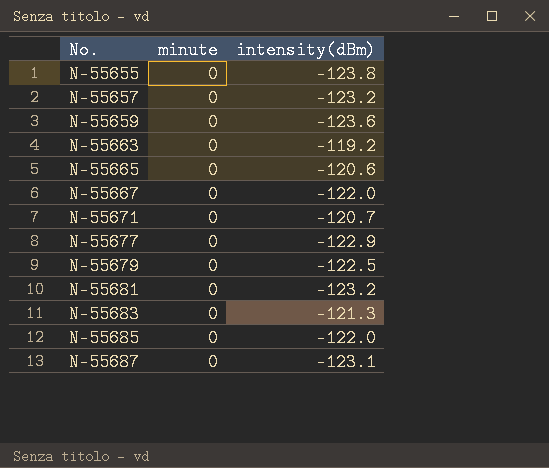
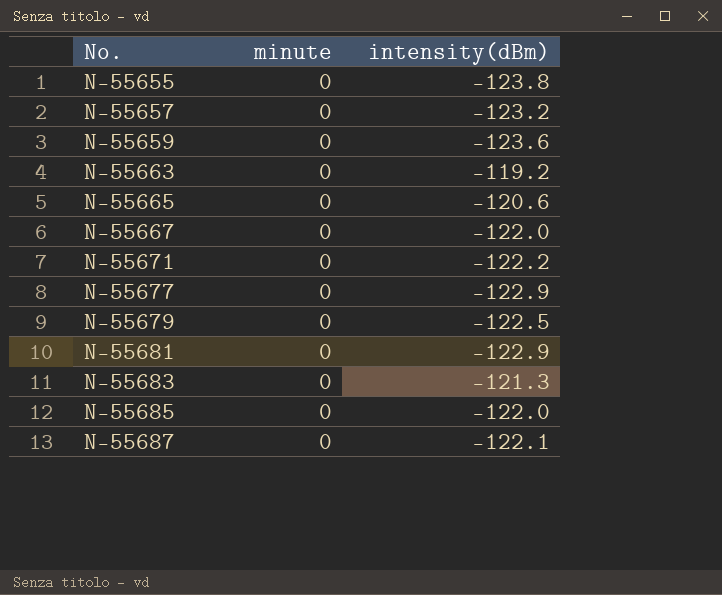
N-55671 | intensity(dBm): -120.7 -> -122.2
N-55681 | intensity(dBm): -123.2 -> -122.9
N-55687 | intensity(dBm): -123.1 -> -122.1

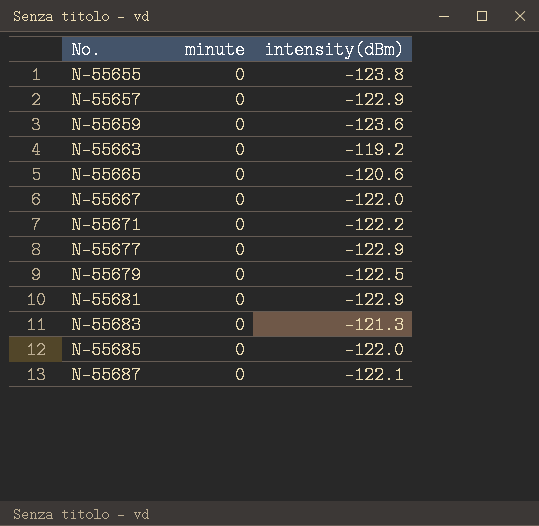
N-55657 | intensity(dBm): -123.2 -> -122.9

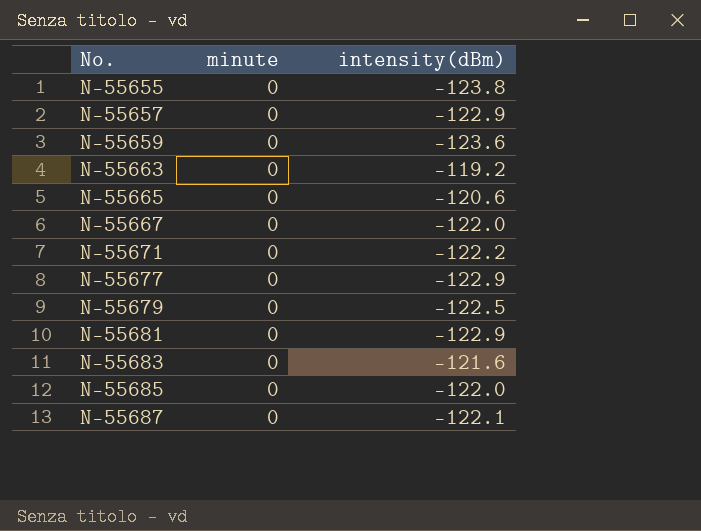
N-55683 | intensity(dBm): -121.3 -> -121.6

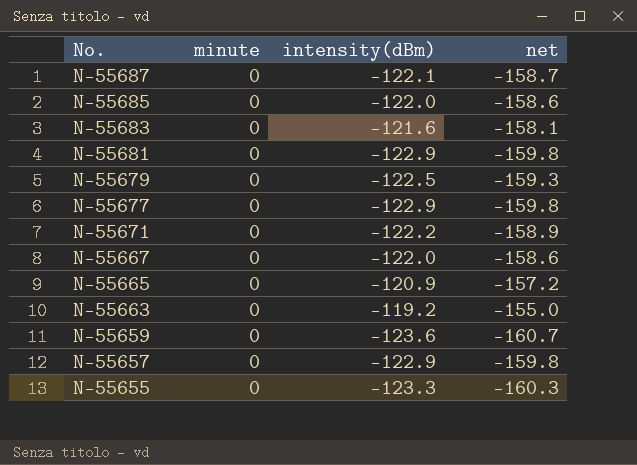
row order: No. ascending -> No. descending
column net | formula: none -> [intensity(dBm)] * 1.3
N-55665 | intensity(dBm): -120.6 -> -120.9
N-55655 | intensity(dBm): -123.8 -> -123.3

